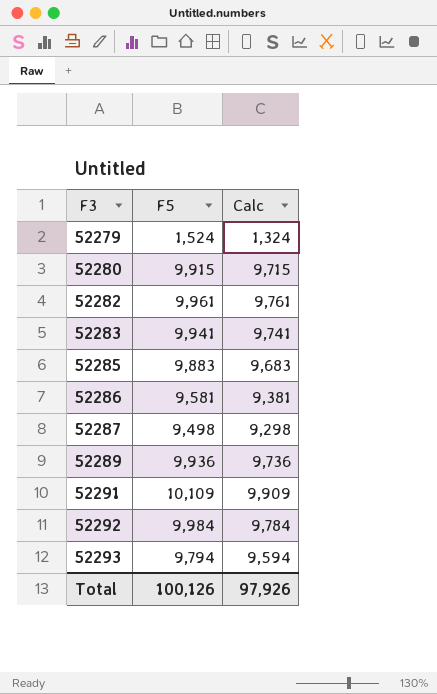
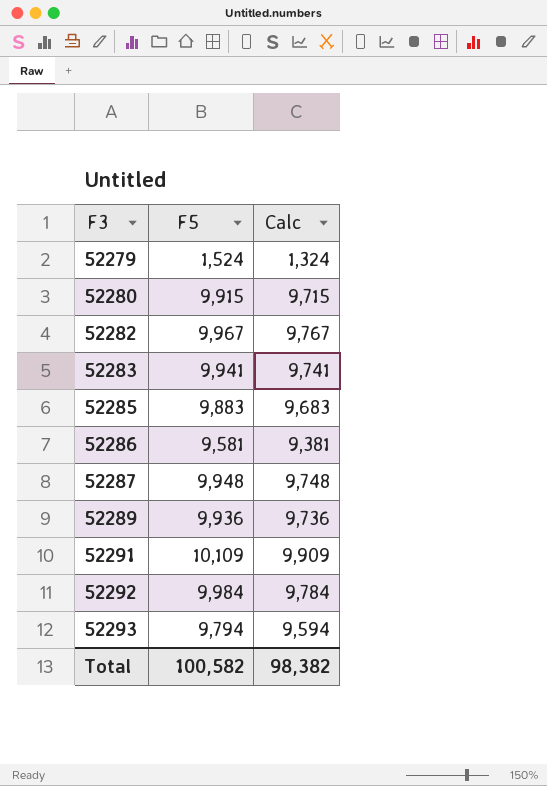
52282 | F5: 9,961 -> 9,967
52282 | Calc: 9,761 -> 9,767
52287 | F5: 9,498 -> 9,948
52287 | Calc: 9,298 -> 9,748
Total | F5: 100,126 -> 100,582
Total | Calc: 97,926 -> 98,382

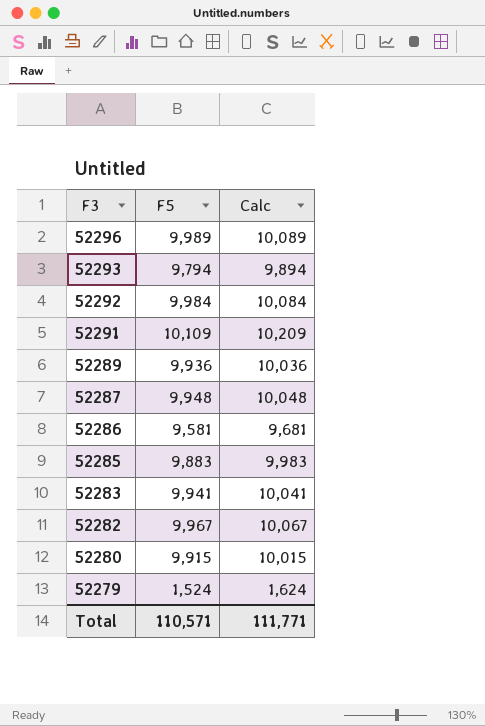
row order: F3 ascending -> F3 descending
column Calc | formula: [F5] - 200 -> [F5] + 100
row 52296: none -> 9,989 | 10,089
Total | F5: 100,582 -> 110,571
Total | Calc: 98,382 -> 111,771

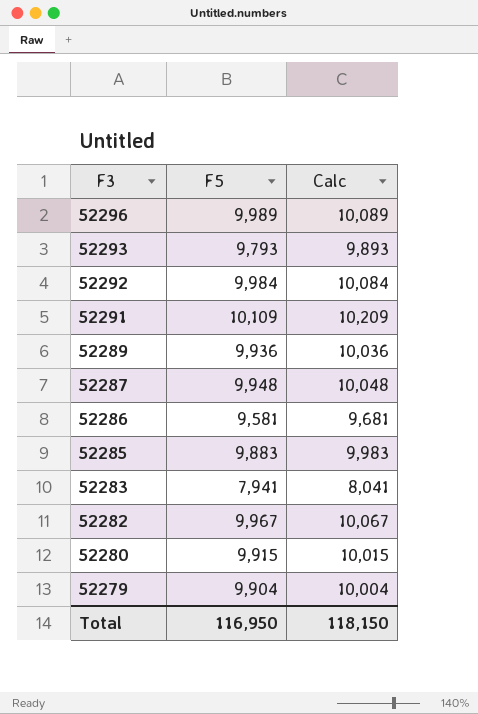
52293 | F5: 9,794 -> 9,793
52293 | Calc: 9,894 -> 9,893
52283 | F5: 9,941 -> 7,941
52283 | Calc: 10,041 -> 8,041
52279 | F5: 1,524 -> 9,904
52279 | Calc: 1,624 -> 10,004
Total | F5: 110,571 -> 116,950
Total | Calc: 111,771 -> 118,150

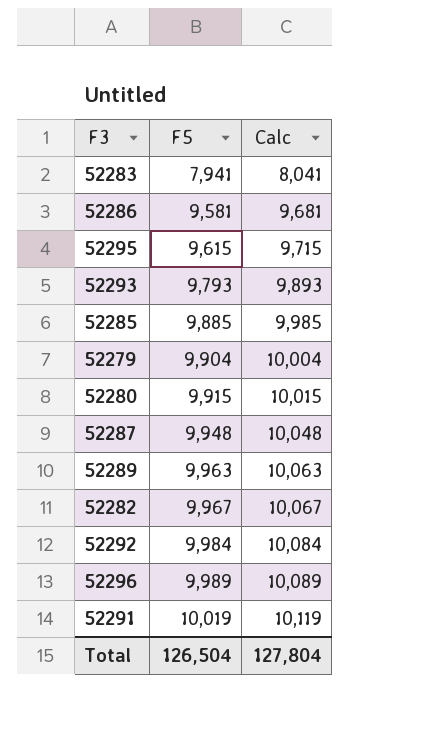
row order: F3 descending -> F5 ascending
row 52295: none -> 9,615 | 9,715
52285 | F5: 9,883 -> 9,885
52285 | Calc: 9,983 -> 9,985
52289 | F5: 9,936 -> 9,963
52289 | Calc: 10,036 -> 10,063
52291 | F5: 10,109 -> 10,019
52291 | Calc: 10,209 -> 10,119
Total | F5: 116,950 -> 126,504
Total | Calc: 118,150 -> 127,804

